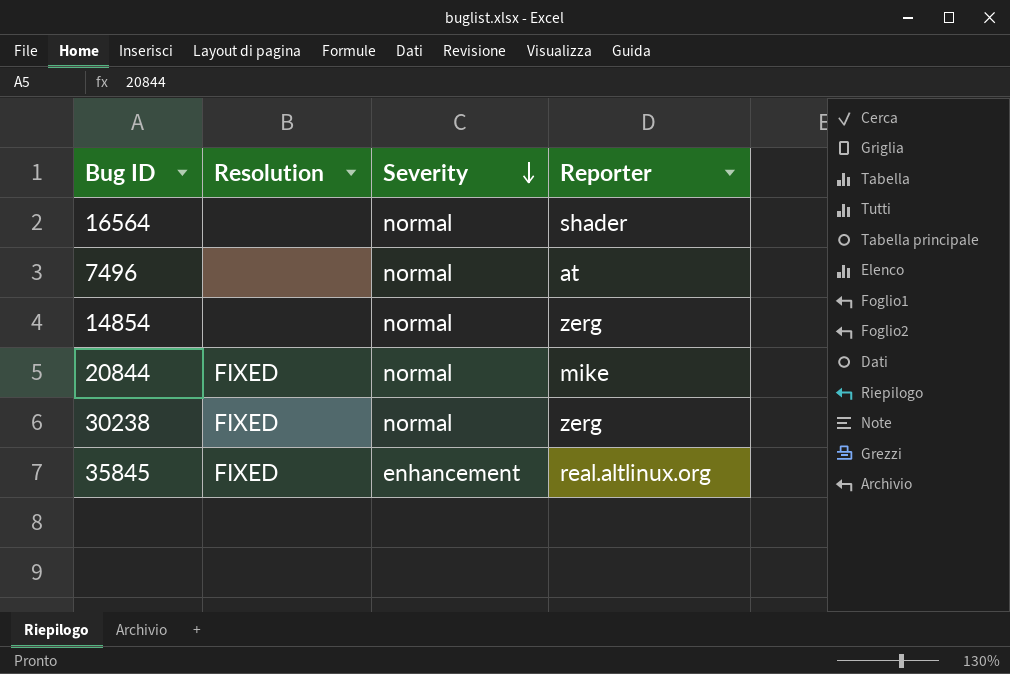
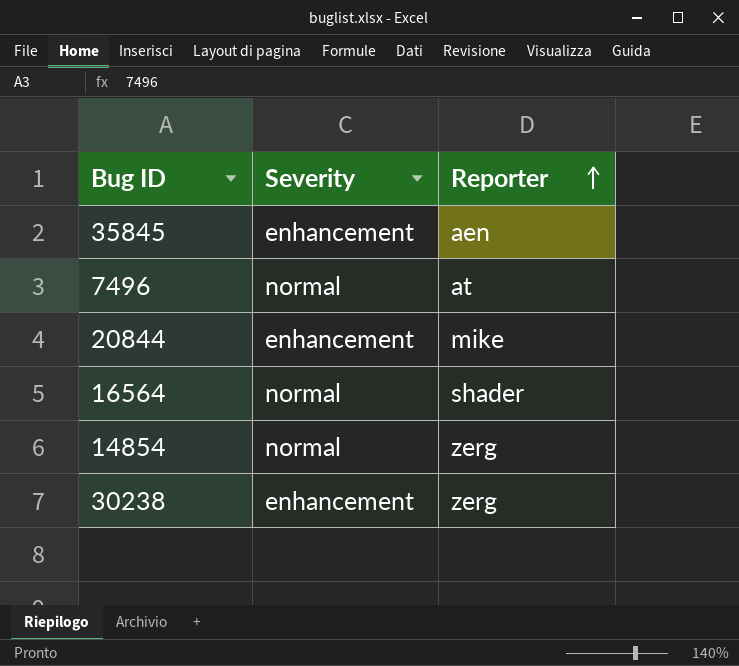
row order: Severity descending -> Reporter ascending
column Resolution | position: 2 -> none
35845 | Reporter: real.altlinux.org -> aen
20844 | Severity: normal -> enhancement
30238 | Severity: normal -> enhancement

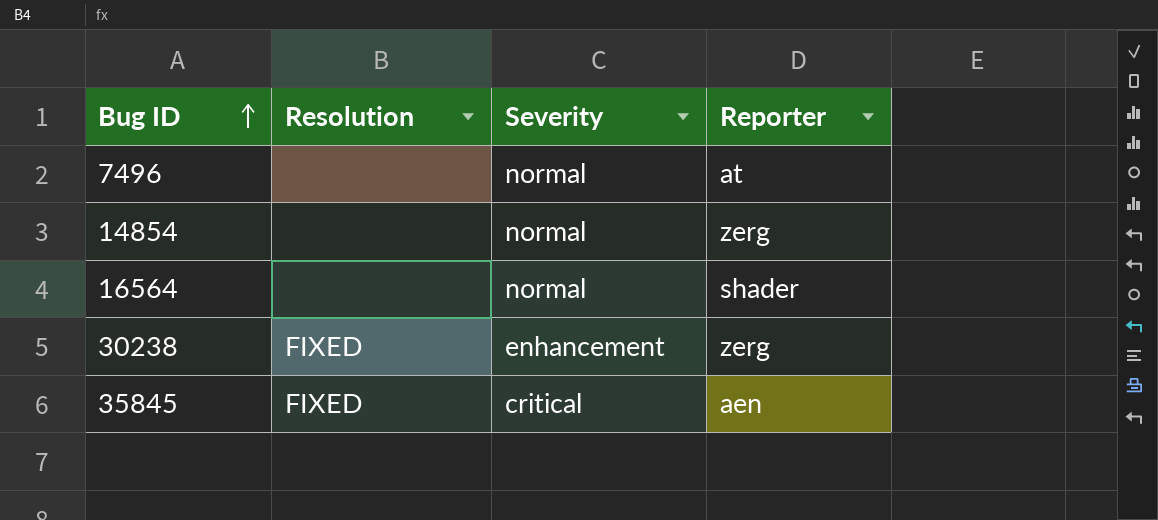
row order: Reporter ascending -> Bug ID ascending
column Resolution | position: none -> 2
row 20844: enhancement | mike -> none
35845 | Severity: enhancement -> critical

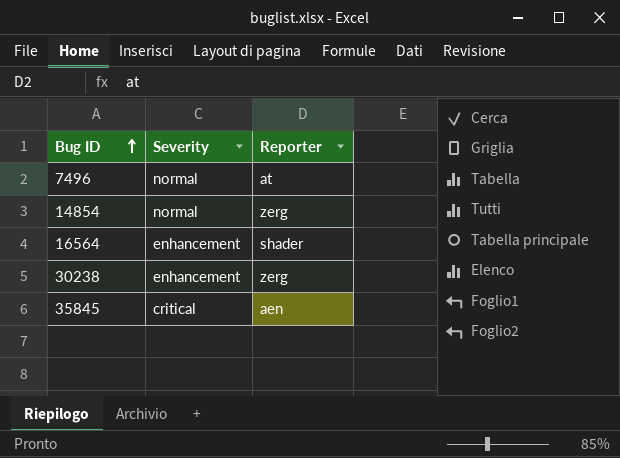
column Resolution | position: 2 -> none
16564 | Severity: normal -> enhancement

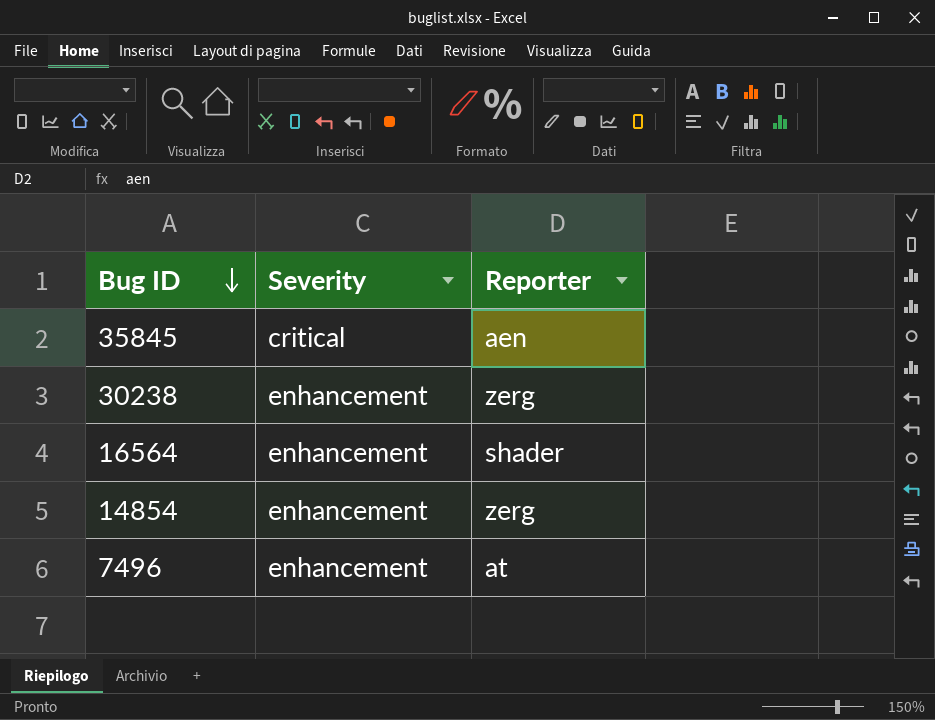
row order: Bug ID ascending -> Bug ID descending
14854 | Severity: normal -> enhancement
7496 | Severity: normal -> enhancement

